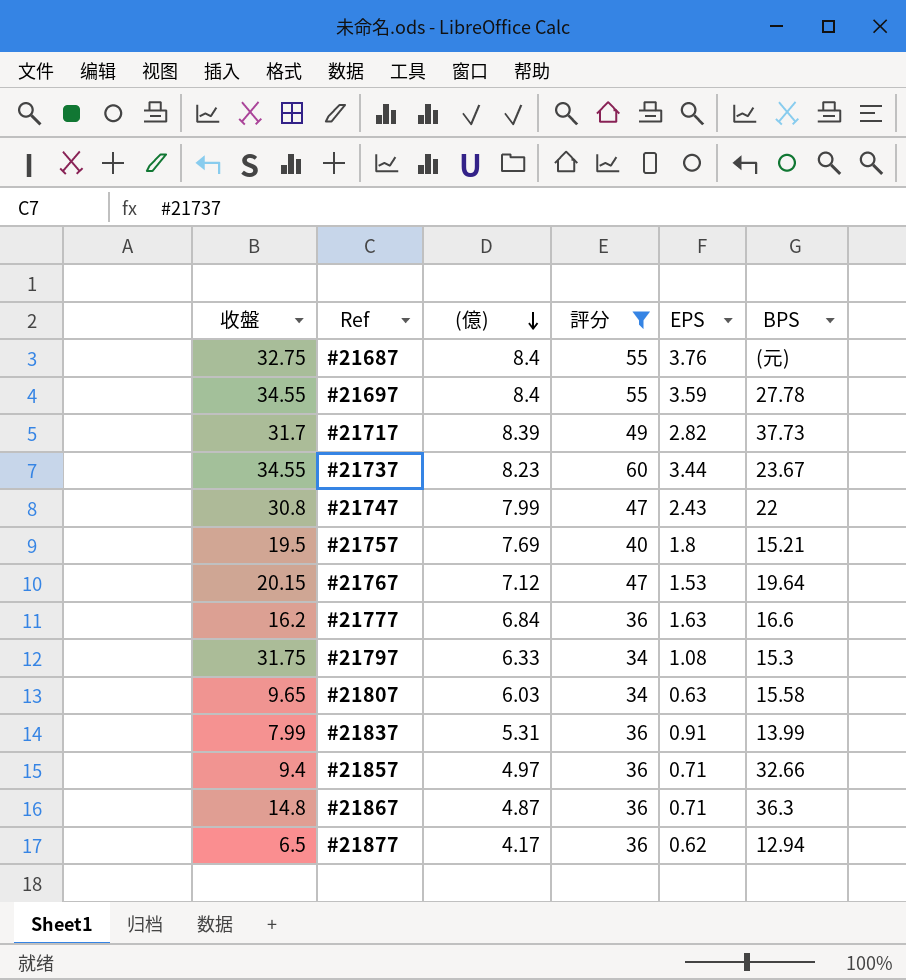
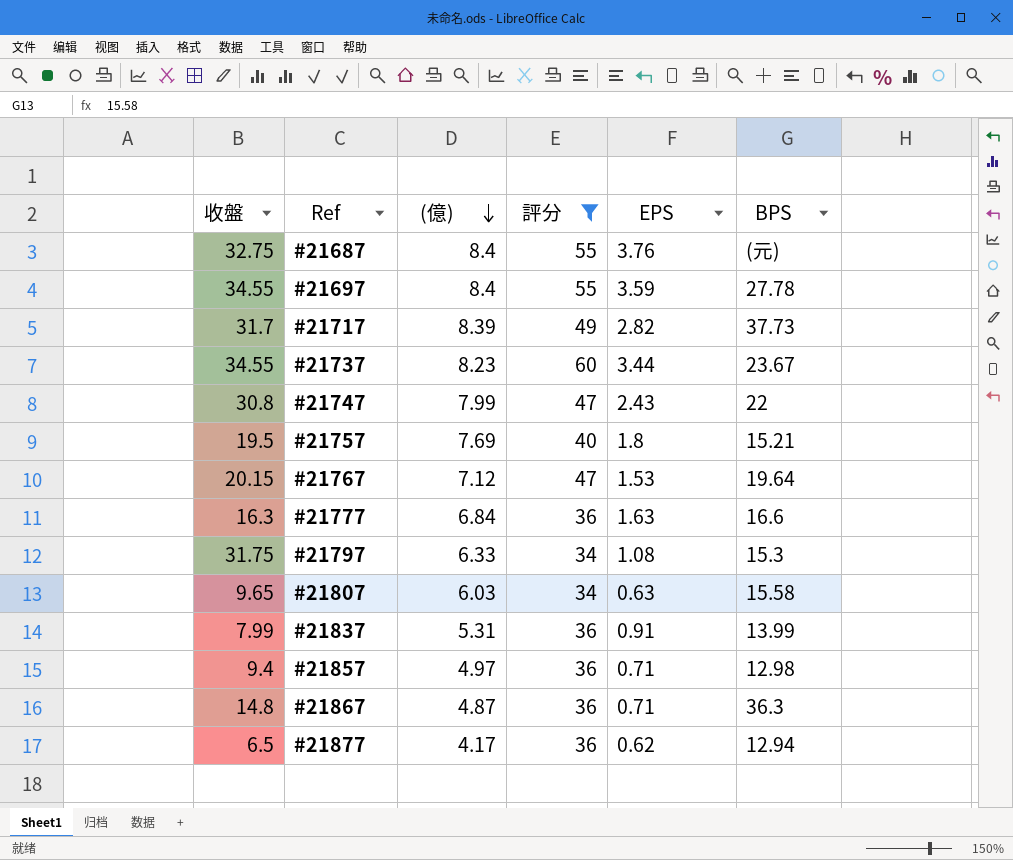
#21777 | 收盤: 16.2 -> 16.3
#21857 | BPS: 32.66 -> 12.98

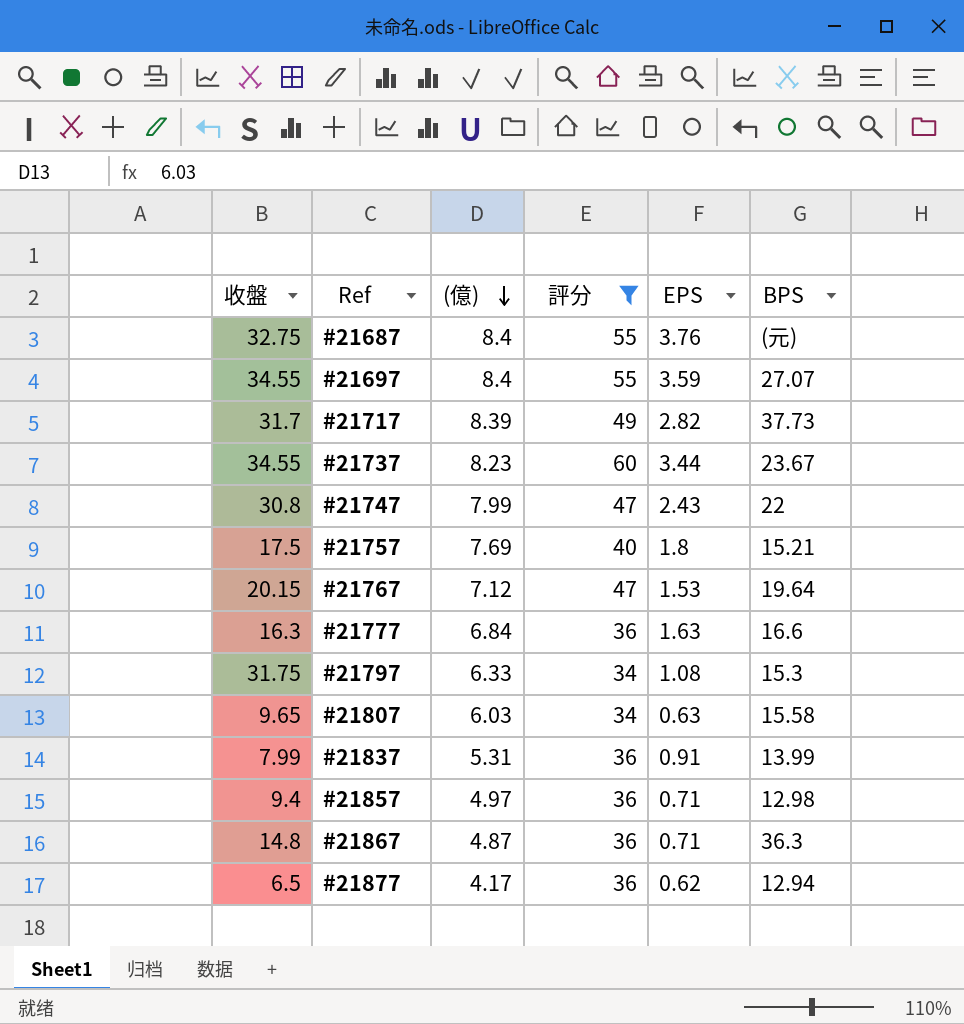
#21697 | BPS: 27.78 -> 27.07
#21757 | 收盤: 19.5 -> 17.5

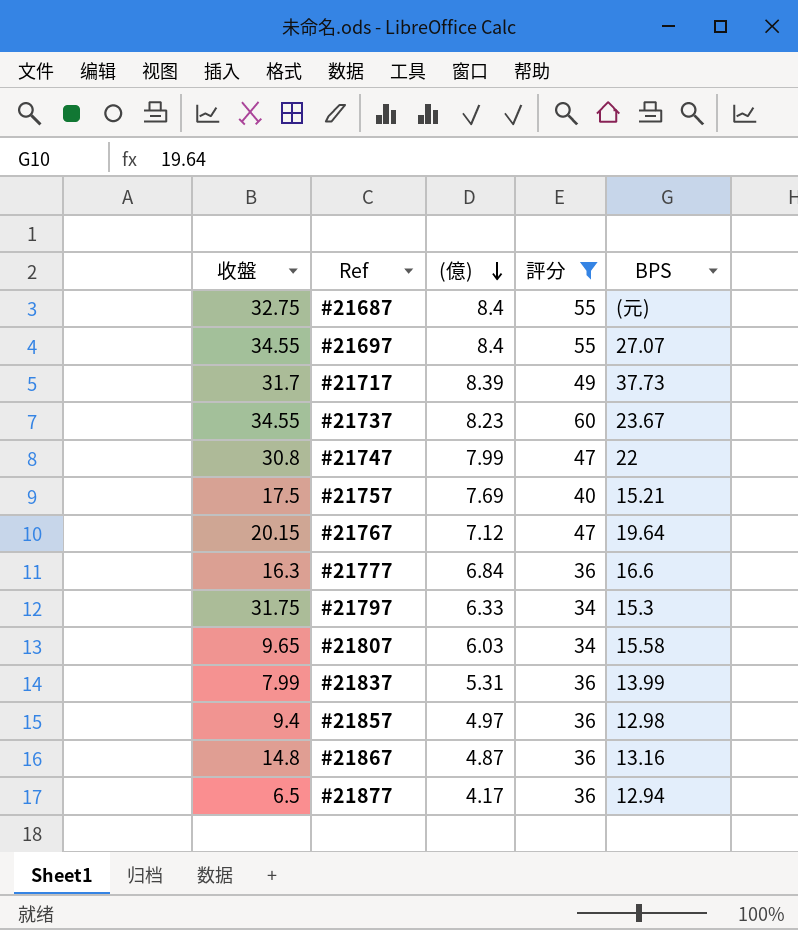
column EPS | position: 5 -> none
#21867 | BPS: 36.3 -> 13.16

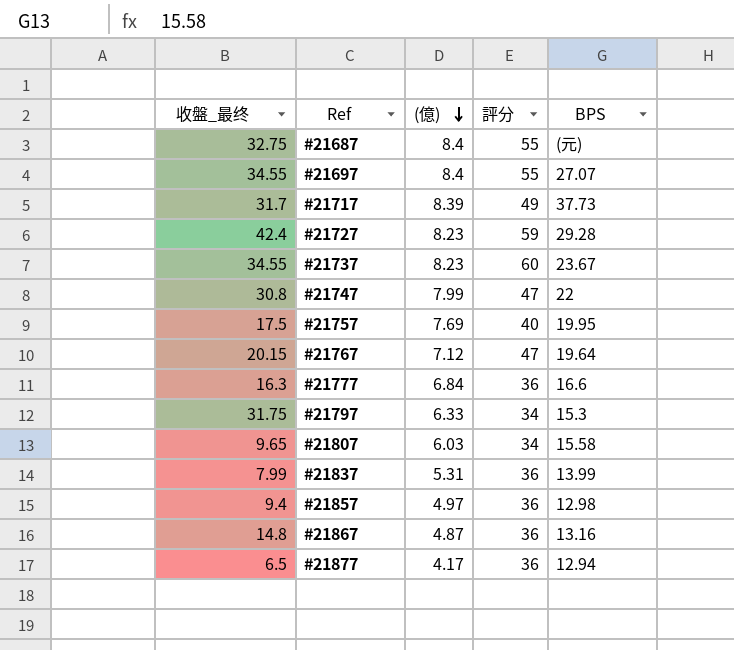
filter: 評分 != 59 -> none
column name: 收盤 -> 收盤_最终
#21757 | BPS: 15.21 -> 19.95

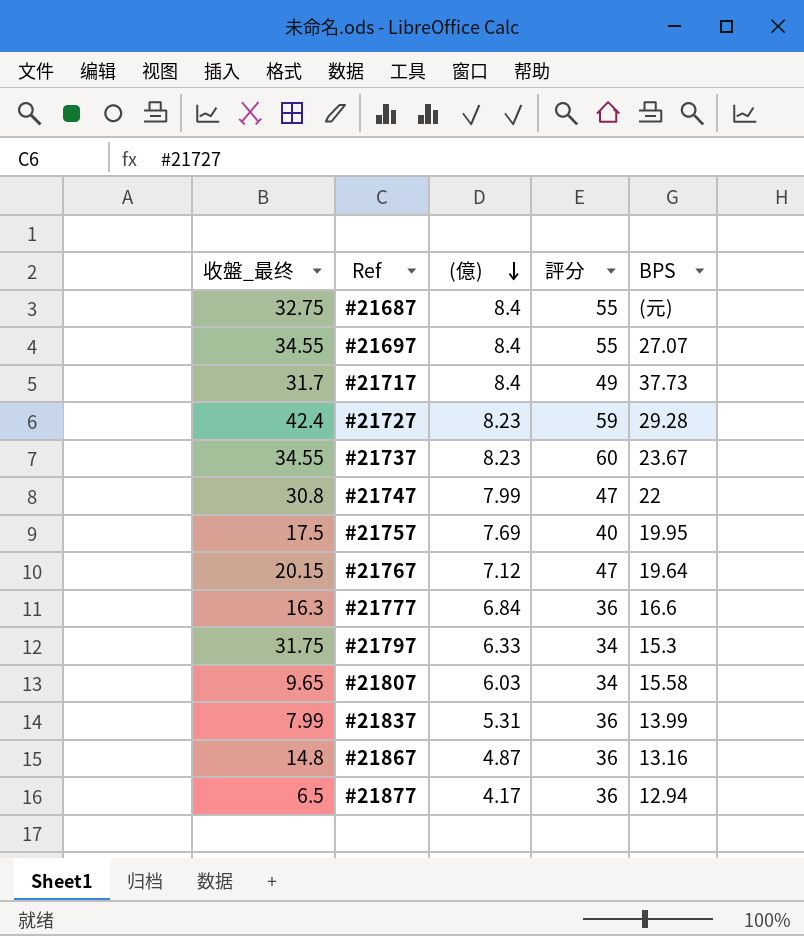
row #21857: 9.4 | 4.97 | 36 | 12.98 -> none
#21717 | (億): 8.39 -> 8.4

